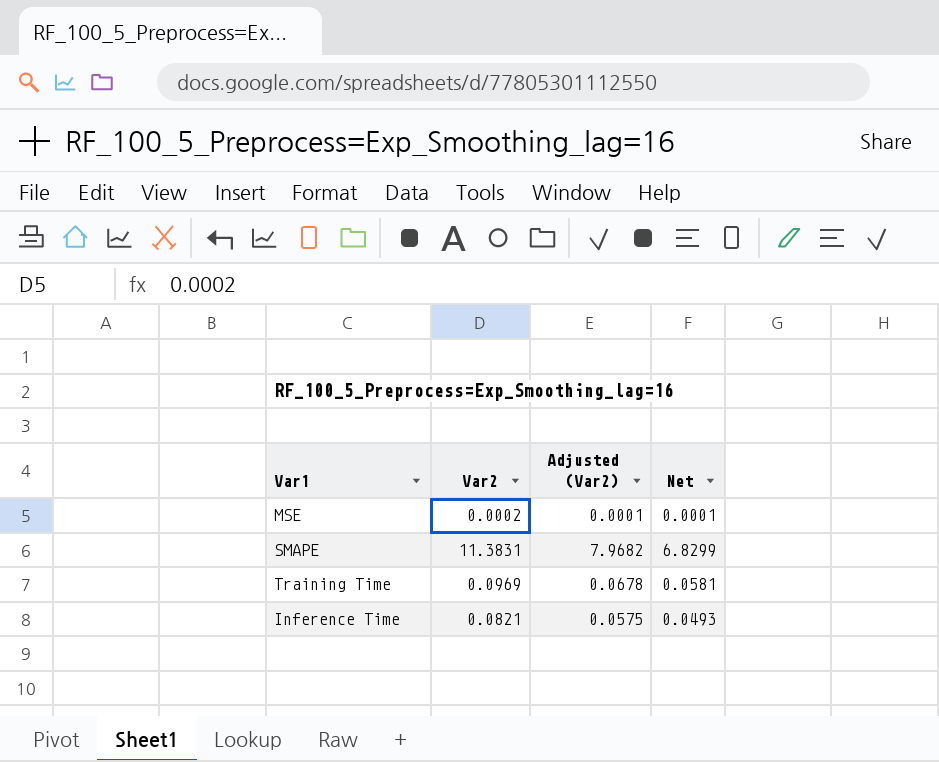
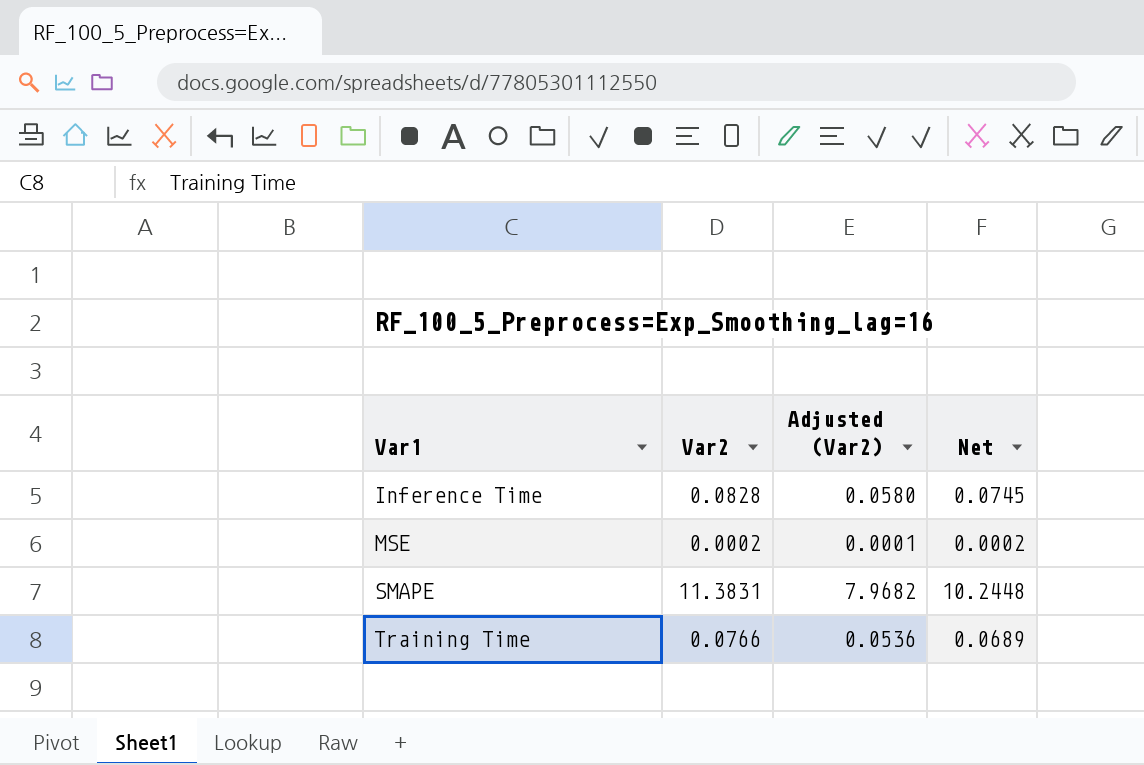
row order: none -> Var1 ascending
column Net | formula: [Var2] * 0.6 -> [Var2] * 0.9
Inference Time | Var2: 0.0821 -> 0.0828
Inference Time | Adjusted (Var2): 0.0575 -> 0.0580
Training Time | Var2: 0.0969 -> 0.0766
Training Time | Adjusted (Var2): 0.0678 -> 0.0536

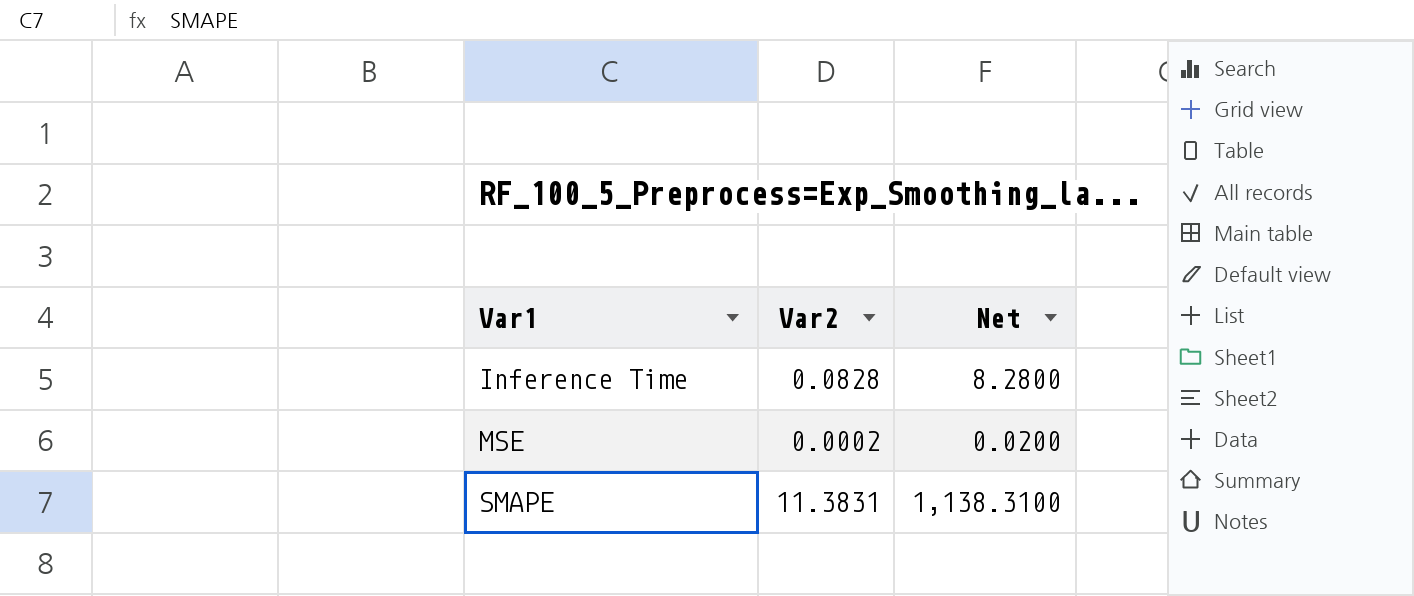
column Adjusted (Var2) | formula: [Var2] * 0.7 -> none
column Net | formula: [Var2] * 0.9 -> [Var2] * 100
row Training Time: 0.0766 | 0.0536 | 0.0689 -> none

